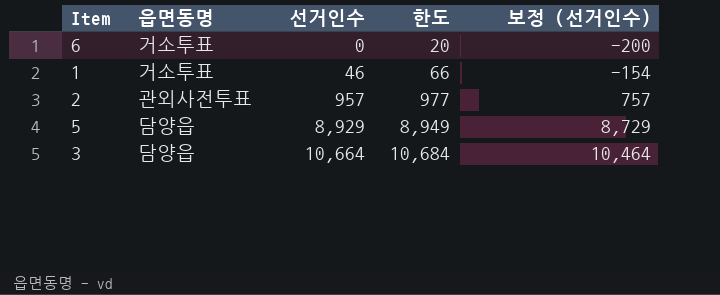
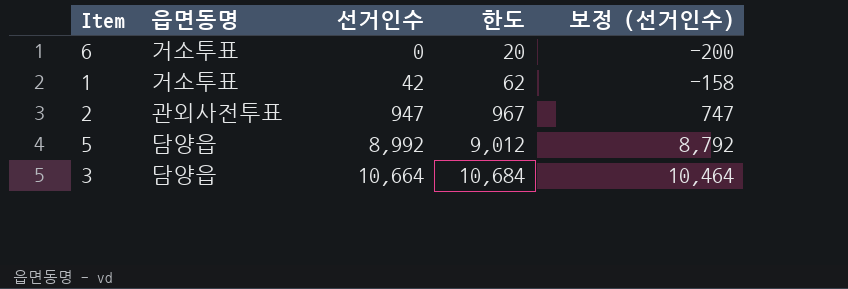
1 | 선거인수: 46 -> 42
1 | 한도: 66 -> 62
1 | 보정 (선거인수): -154 -> -158
2 | 선거인수: 957 -> 947
2 | 한도: 977 -> 967
2 | 보정 (선거인수): 757 -> 747
5 | 선거인수: 8,929 -> 8,992
5 | 한도: 8,949 -> 9,012
5 | 보정 (선거인수): 8,729 -> 8,792

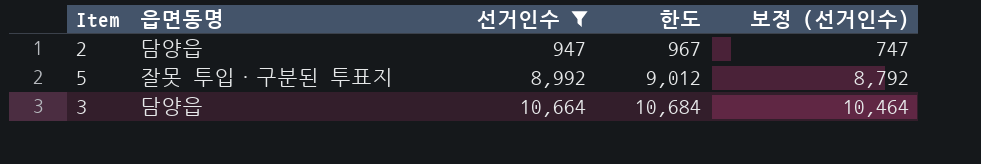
filter: none -> 선거인수 >= 947
2 | 읍면동명: 관외사전투표 -> 담양읍
5 | 읍면동명: 담양읍 -> 잘못 투입·구분된 투표지

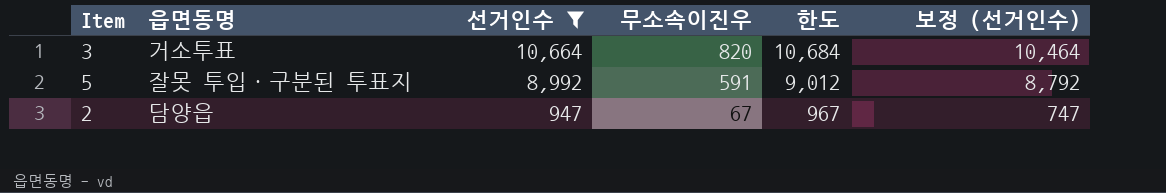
row order: 선거인수 ascending -> 선거인수 descending
column 무소속이진우 | position: none -> 4
3 | 읍면동명: 담양읍 -> 거소투표

